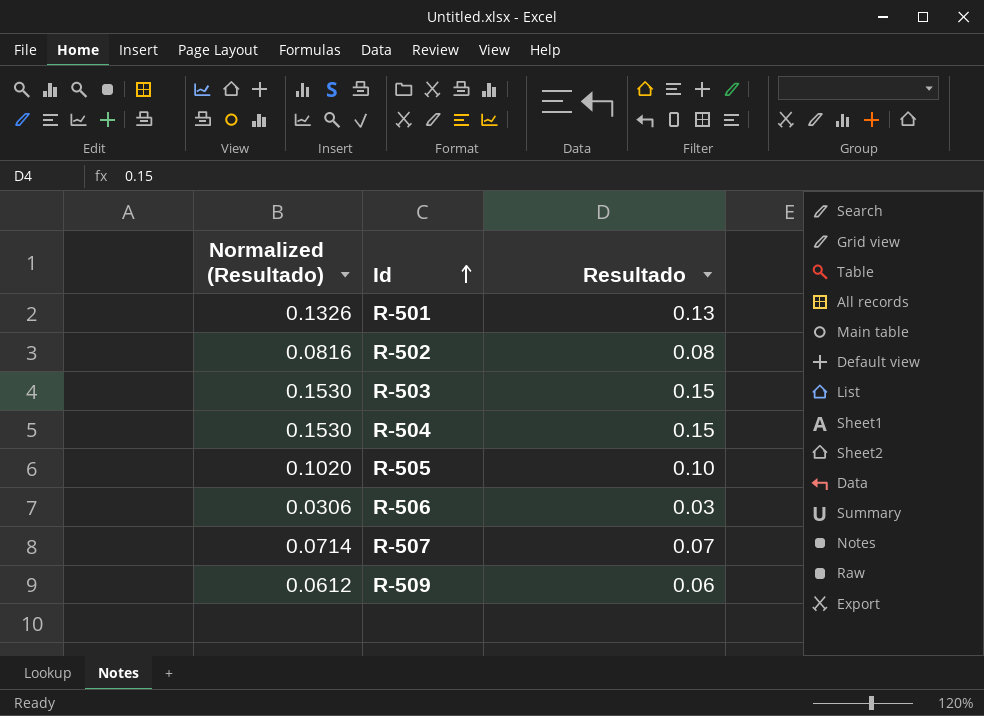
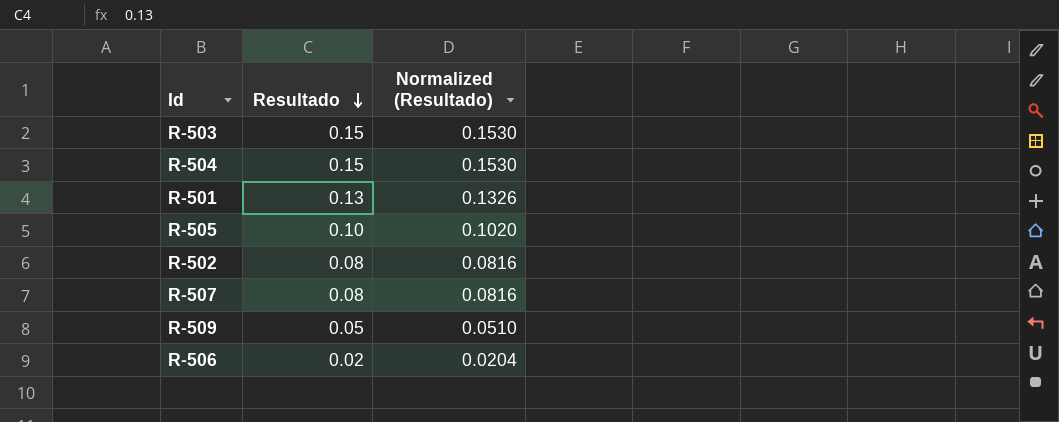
row order: Id ascending -> Resultado descending
column Normalized (Resultado) | position: 1 -> 3
R-507 | Resultado: 0.07 -> 0.08
R-507 | Normalized (Resultado): 0.0714 -> 0.0816
R-509 | Resultado: 0.06 -> 0.05
R-509 | Normalized (Resultado): 0.0612 -> 0.0510
R-506 | Resultado: 0.03 -> 0.02
R-506 | Normalized (Resultado): 0.0306 -> 0.0204

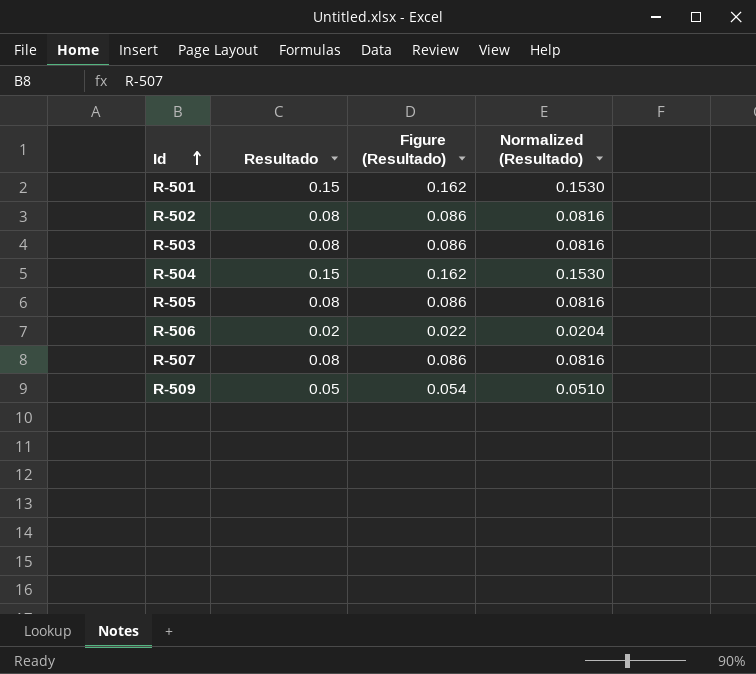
row order: Resultado descending -> Id ascending
column Figure (Resultado) | formula: none -> [Resultado] * 1.08
R-501 | Resultado: 0.13 -> 0.15
R-501 | Normalized (Resultado): 0.1326 -> 0.1530
R-503 | Resultado: 0.15 -> 0.08
R-503 | Normalized (Resultado): 0.1530 -> 0.0816
R-505 | Resultado: 0.10 -> 0.08
R-505 | Normalized (Resultado): 0.1020 -> 0.0816

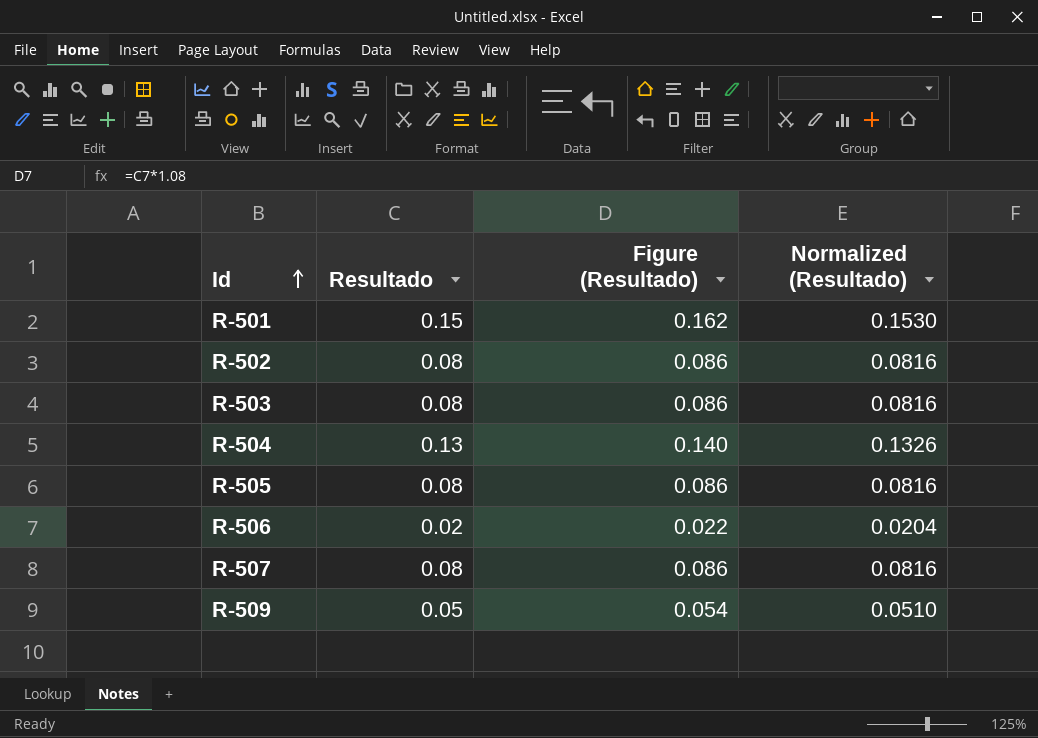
R-504 | Resultado: 0.15 -> 0.13
R-504 | Figure (Resultado): 0.162 -> 0.140
R-504 | Normalized (Resultado): 0.1530 -> 0.1326

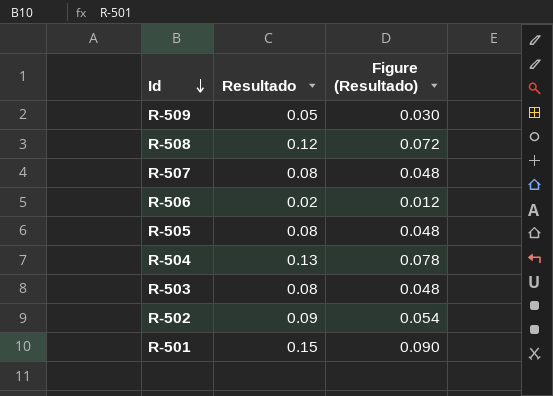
row order: Id ascending -> Id descending
column Normalized (Resultado) | formula: [Resultado] * 1.02 -> none
column Figure (Resultado) | formula: [Resultado] * 1.08 -> [Resultado] * 0.6
row R-508: none -> 0.12 | 0.072
R-502 | Resultado: 0.08 -> 0.09

